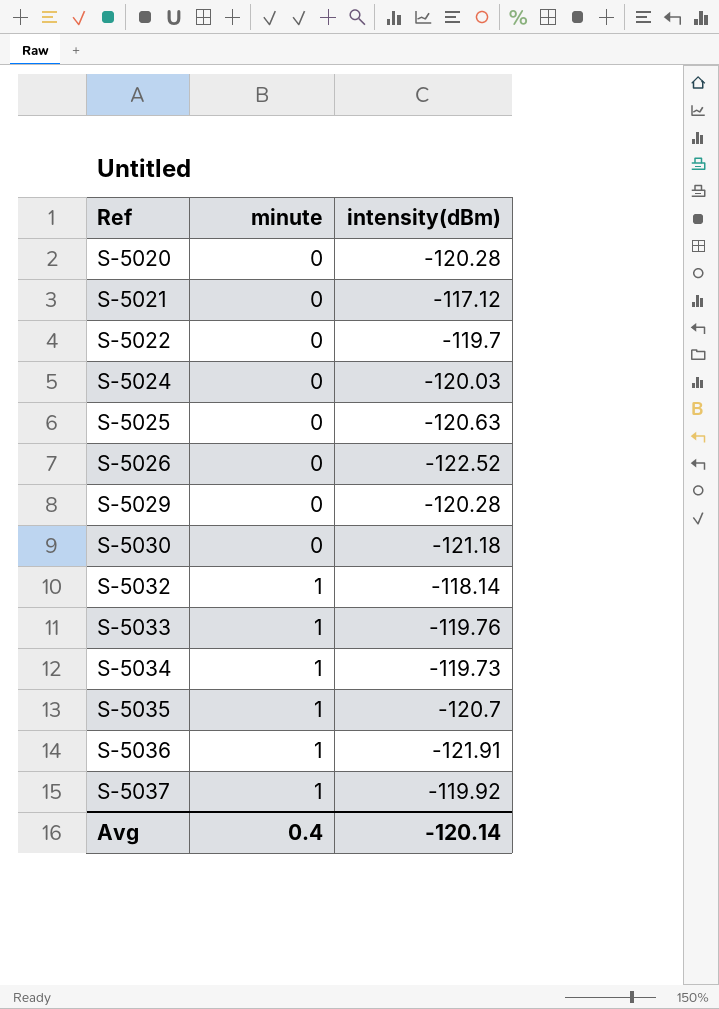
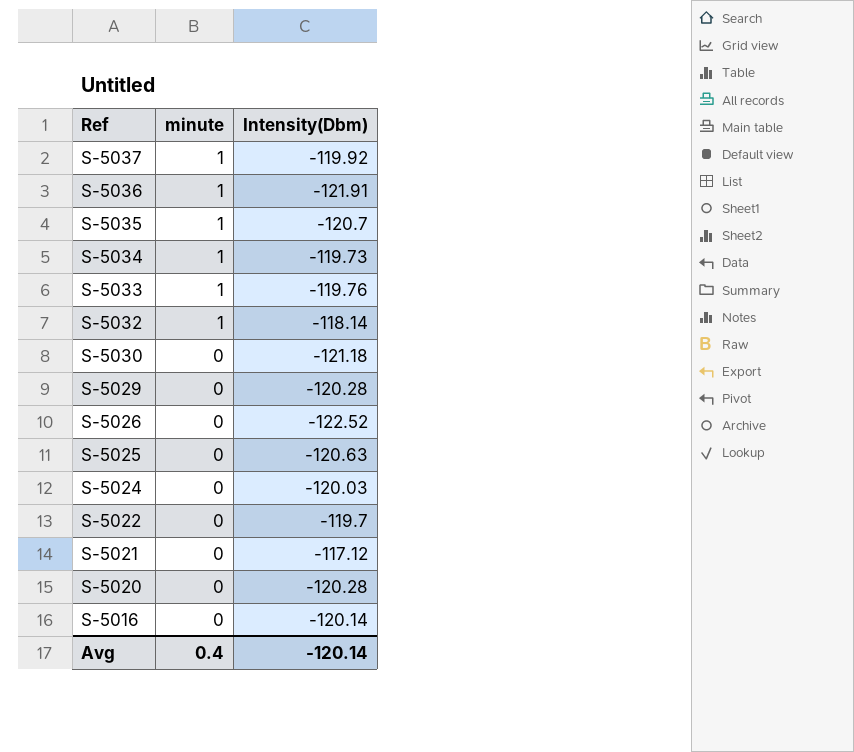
row order: Ref ascending -> Ref descending
column name: intensity(dBm) -> Intensity(Dbm)
row S-5016: none -> 0 | -120.14

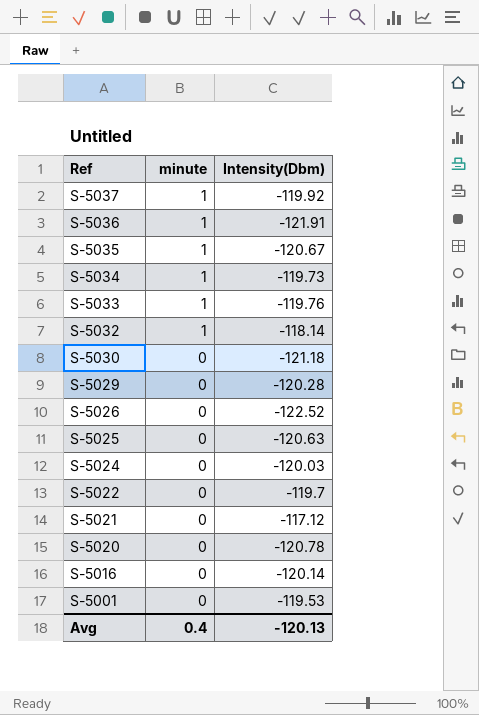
S-5035 | Intensity(Dbm): -120.7 -> -120.67
S-5020 | Intensity(Dbm): -120.28 -> -120.78
row S-5001: none -> 0 | -119.53
Avg | Intensity(Dbm): -120.14 -> -120.13

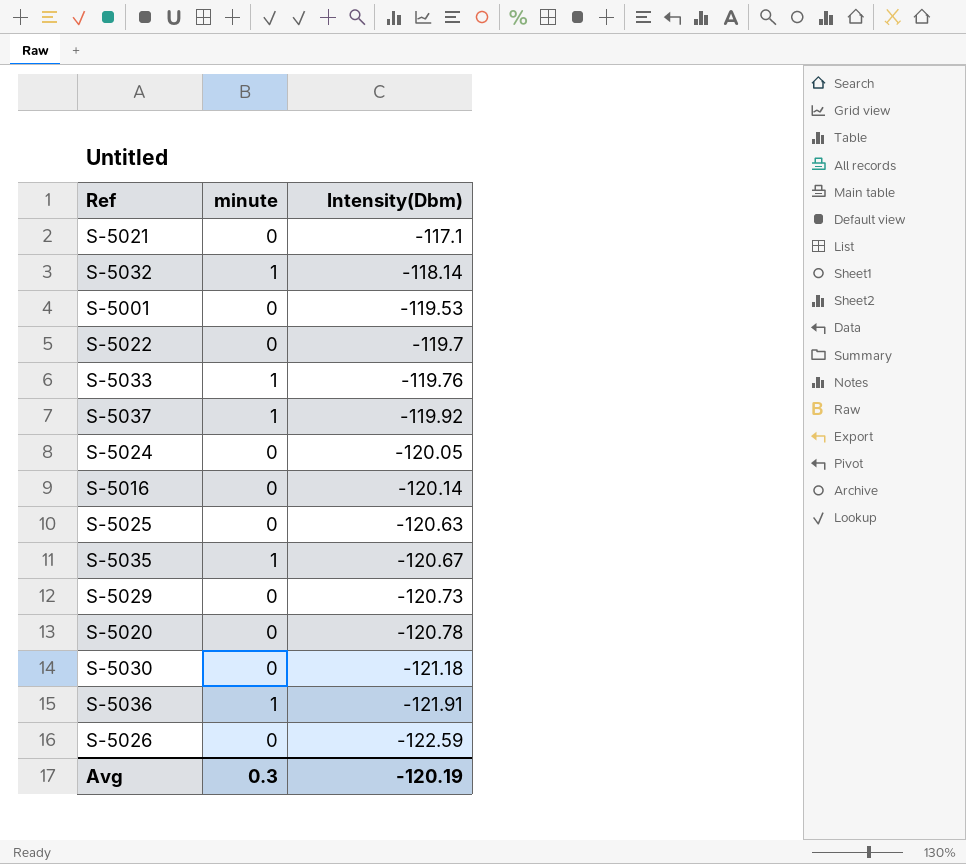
row order: Ref descending -> Intensity(Dbm) descending
row S-5034: 1 | -119.73 -> none
S-5021 | Intensity(Dbm): -117.12 -> -117.1
S-5024 | Intensity(Dbm): -120.03 -> -120.05
S-5029 | Intensity(Dbm): -120.28 -> -120.73
S-5026 | Intensity(Dbm): -122.52 -> -122.59
Avg | minute: 0.4 -> 0.3
Avg | Intensity(Dbm): -120.13 -> -120.19

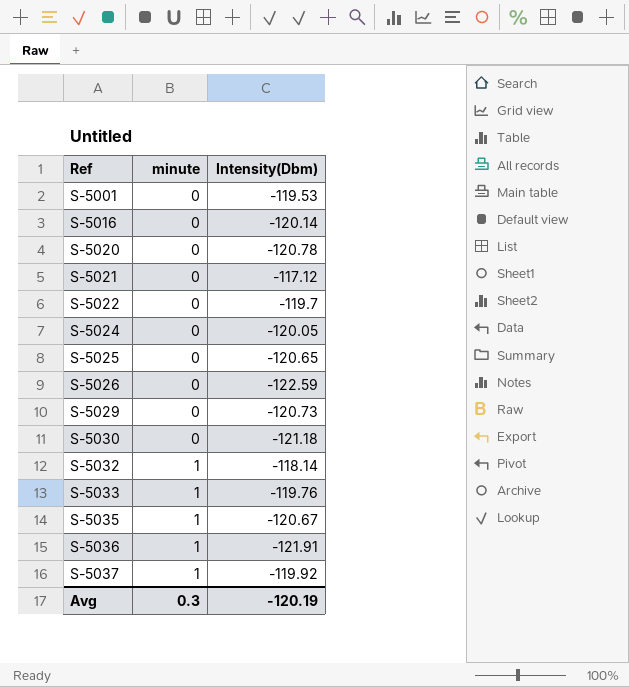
row order: Intensity(Dbm) descending -> Ref ascending
S-5021 | Intensity(Dbm): -117.1 -> -117.12
S-5025 | Intensity(Dbm): -120.63 -> -120.65

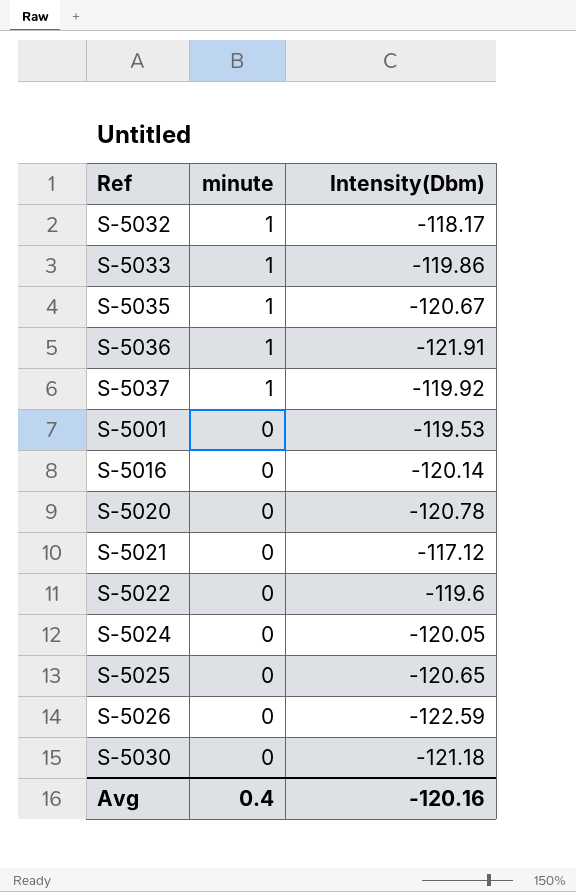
row order: Ref ascending -> minute descending
row S-5029: 0 | -120.73 -> none
S-5032 | Intensity(Dbm): -118.14 -> -118.17
S-5033 | Intensity(Dbm): -119.76 -> -119.86
S-5022 | Intensity(Dbm): -119.7 -> -119.6
Avg | minute: 0.3 -> 0.4
Avg | Intensity(Dbm): -120.19 -> -120.16

